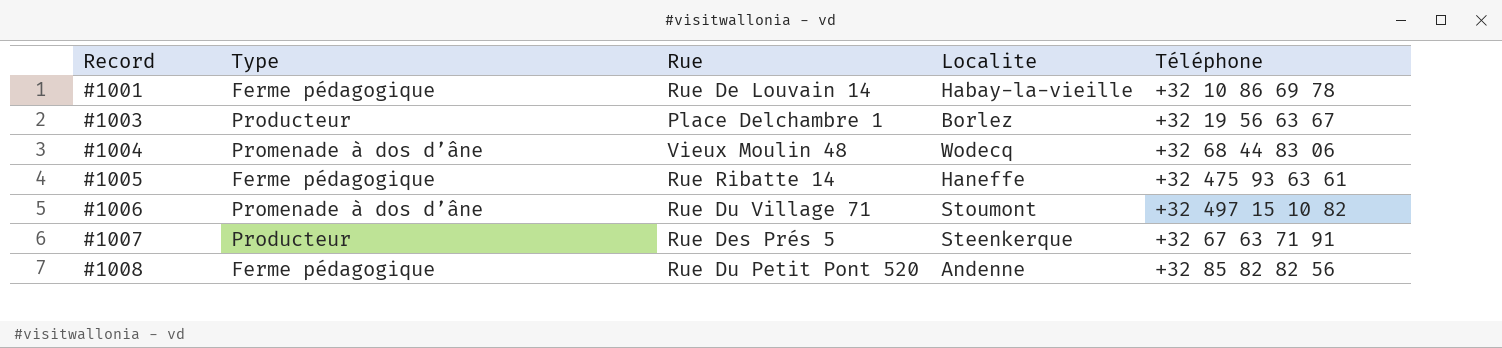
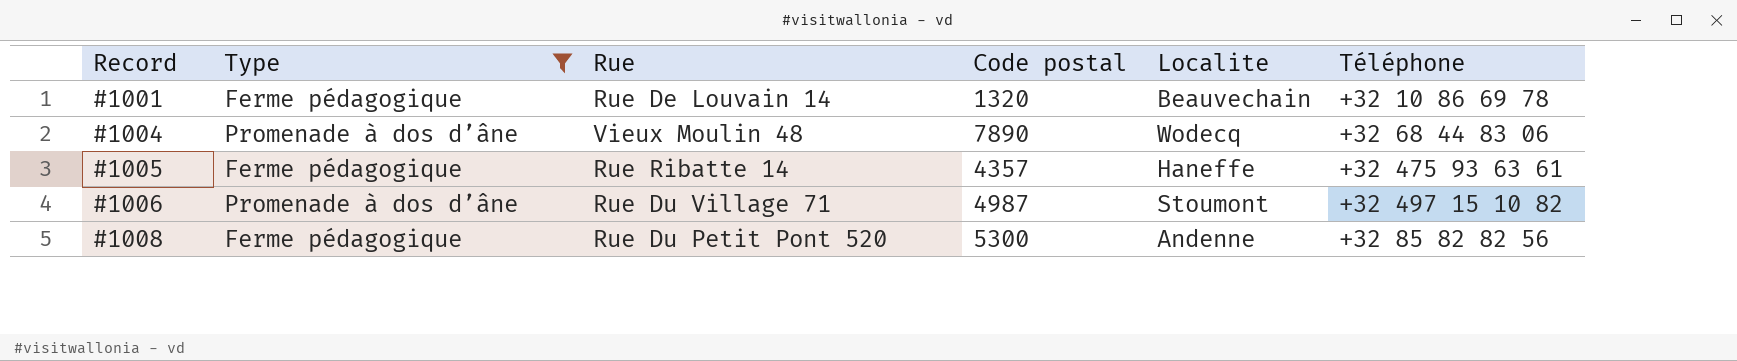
filter: none -> Type != Producteur
column Code postal | position: none -> 4
#1001 | Localite: Habay-la-vieille -> Beauvechain

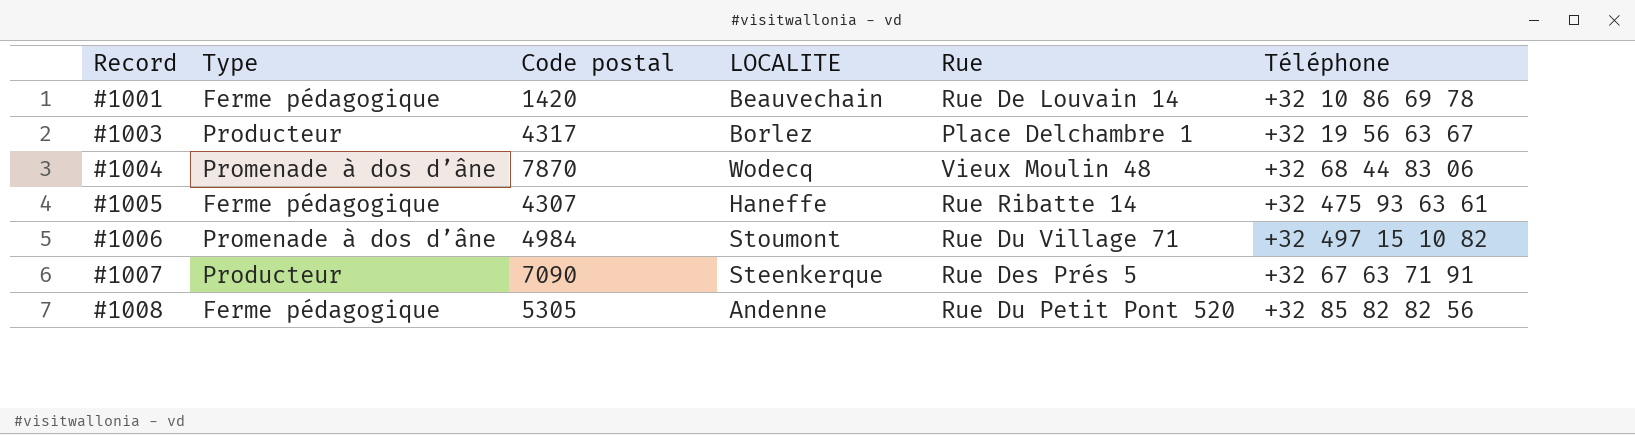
filter: Type != Producteur -> none
column name: Localite -> LOCALITE
column Rue | position: 3 -> 5
#1001 | Code postal: 1320 -> 1420
#1004 | Code postal: 7890 -> 7870
#1005 | Code postal: 4357 -> 4307
#1006 | Code postal: 4987 -> 4984
#1008 | Code postal: 5300 -> 5305

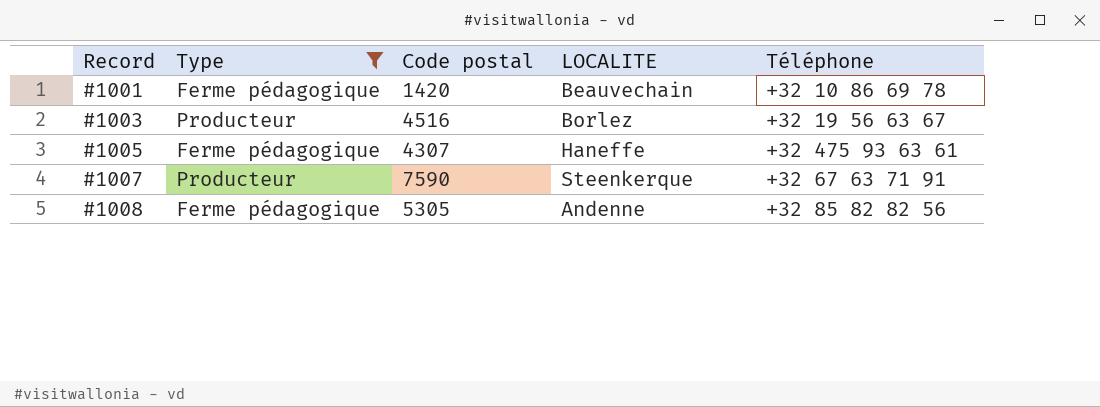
filter: none -> Type != Promenade à dos d’âne
column Rue | position: 5 -> none
#1003 | Code postal: 4317 -> 4516
#1007 | Code postal: 7090 -> 7590

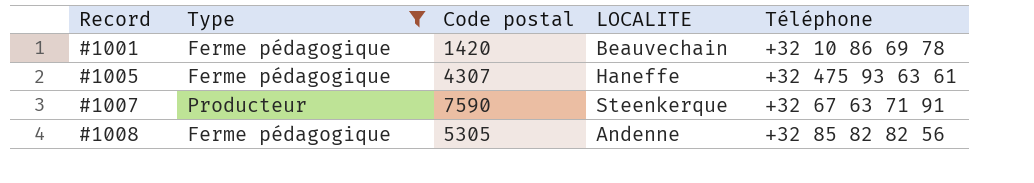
row #1003: Producteur | 4516 | Borlez | +32 19 56 63 67 -> none

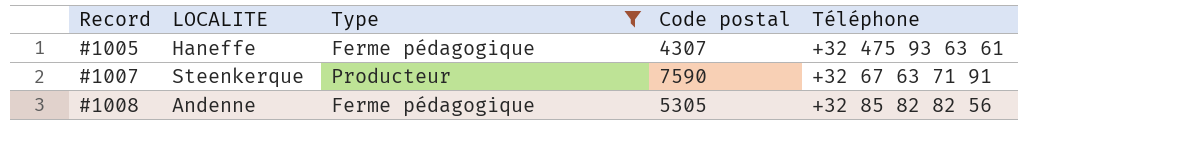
column LOCALITE | position: 4 -> 2
row #1001: Ferme pédagogique | 1420 | Beauvechain | +32 10 86 69 78 -> none

